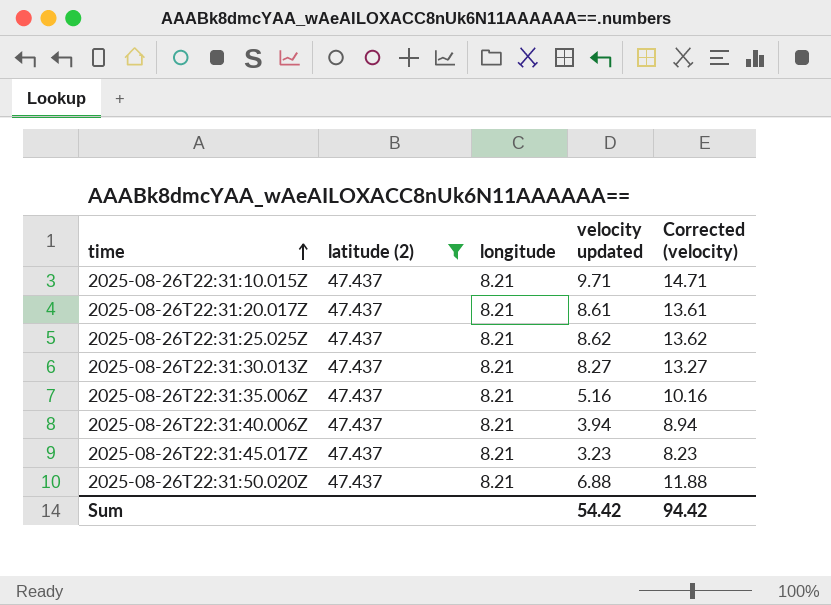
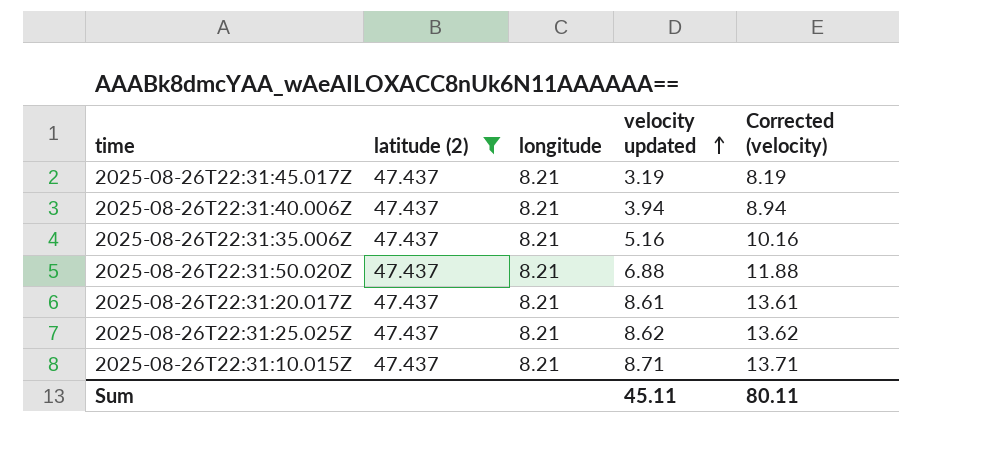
row order: time ascending -> velocity updated ascending
row 2025-08-26T22:31:30.013Z: 47.437 | 8.21 | 8.27 | 13.27 -> none
2025-08-26T22:31:45.017Z | velocity updated: 3.23 -> 3.19
2025-08-26T22:31:45.017Z | Corrected (velocity): 8.23 -> 8.19
2025-08-26T22:31:10.015Z | velocity updated: 9.71 -> 8.71
2025-08-26T22:31:10.015Z | Corrected (velocity): 14.71 -> 13.71
Sum | velocity updated: 54.42 -> 45.11
Sum | Corrected (velocity): 94.42 -> 80.11

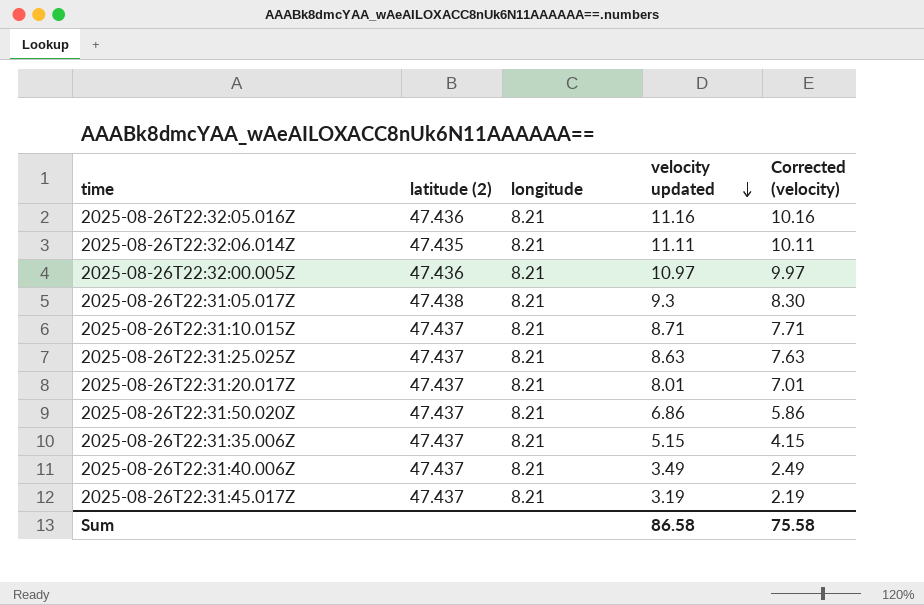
filter: latitude (2) = 47.437 -> none
row order: velocity updated ascending -> velocity updated descending
column Corrected (velocity) | formula: [velocity updated] + 5 -> [velocity updated] - 1
2025-08-26T22:31:25.025Z | velocity updated: 8.62 -> 8.63
2025-08-26T22:31:20.017Z | velocity updated: 8.61 -> 8.01
2025-08-26T22:31:50.020Z | velocity updated: 6.88 -> 6.86
2025-08-26T22:31:35.006Z | velocity updated: 5.16 -> 5.15
2025-08-26T22:31:40.006Z | velocity updated: 3.94 -> 3.49
Sum | velocity updated: 45.11 -> 86.58
Sum | Corrected (velocity): 80.11 -> 75.58

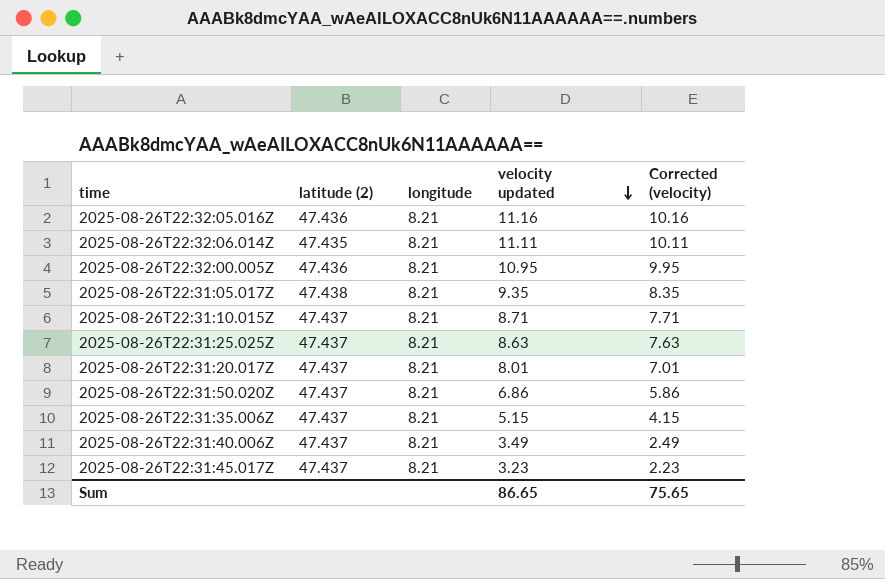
2025-08-26T22:32:00.005Z | velocity updated: 10.97 -> 10.95
2025-08-26T22:32:00.005Z | Corrected (velocity): 9.97 -> 9.95
2025-08-26T22:31:05.017Z | velocity updated: 9.3 -> 9.35
2025-08-26T22:31:05.017Z | Corrected (velocity): 8.30 -> 8.35
2025-08-26T22:31:45.017Z | velocity updated: 3.19 -> 3.23
2025-08-26T22:31:45.017Z | Corrected (velocity): 2.19 -> 2.23
Sum | velocity updated: 86.58 -> 86.65
Sum | Corrected (velocity): 75.58 -> 75.65

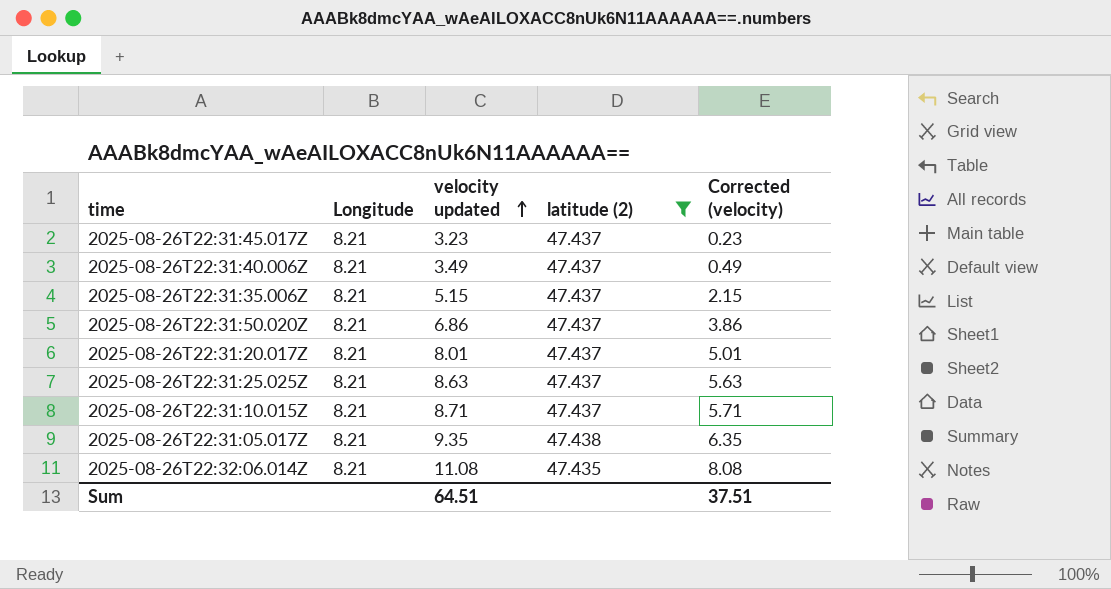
filter: none -> latitude (2) != 47.436
row order: velocity updated descending -> velocity updated ascending
column name: longitude -> Longitude
column latitude (2) | position: 2 -> 4
column Corrected (velocity) | formula: [velocity updated] - 1 -> [velocity updated] - 3
2025-08-26T22:32:06.014Z | velocity updated: 11.11 -> 11.08
Sum | velocity updated: 86.65 -> 64.51
Sum | Corrected (velocity): 75.65 -> 37.51

